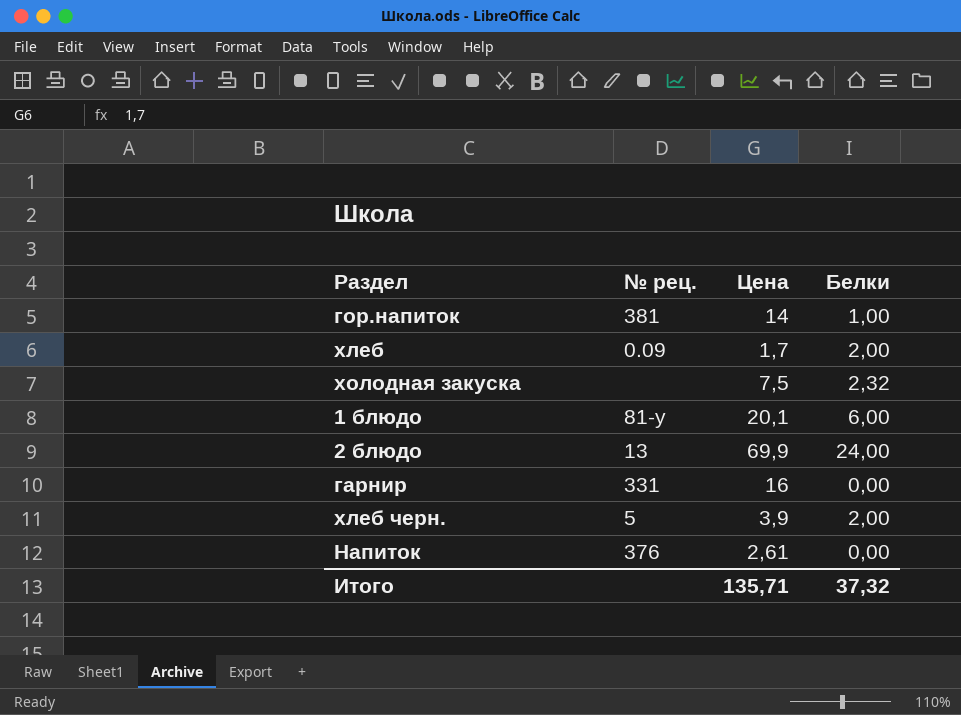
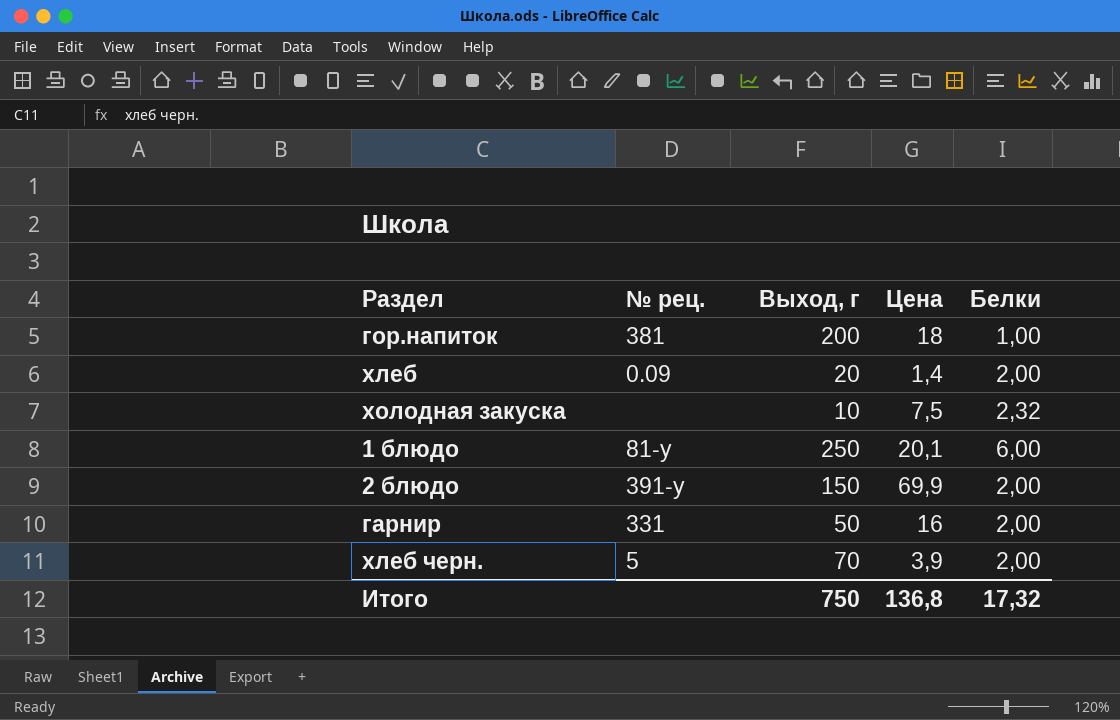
column Выход, г | position: none -> 3
row Напиток: 376 | 2,61 | 0,00 -> none
гор.напиток | Цена: 14 -> 18
хлеб | Цена: 1,7 -> 1,4
2 блюдо | № рец.: 13 -> 391-у
2 блюдо | Белки: 24,00 -> 2,00
гарнир | Белки: 0,00 -> 2,00
Итого | Цена: 135,71 -> 136,8
Итого | Белки: 37,32 -> 17,32

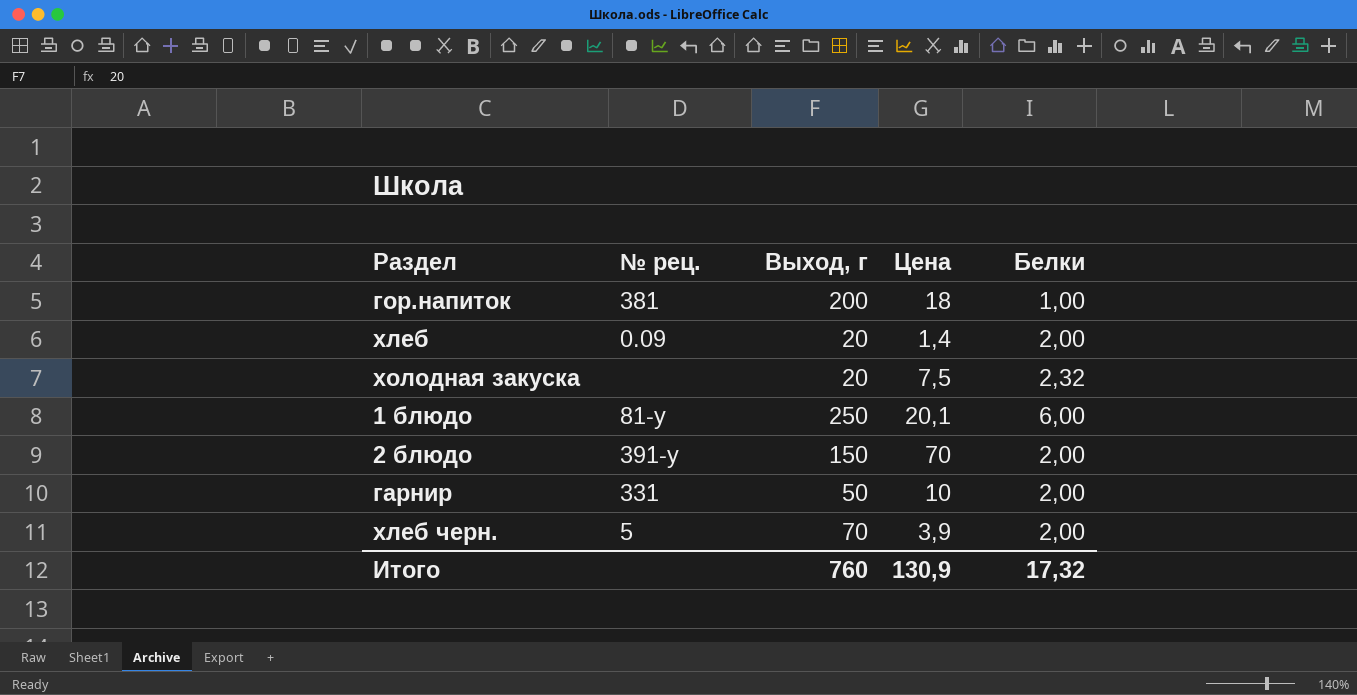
холодная закуска | Выход, г: 10 -> 20
2 блюдо | Цена: 69,9 -> 70
гарнир | Цена: 16 -> 10
Итого | Выход, г: 750 -> 760
Итого | Цена: 136,8 -> 130,9

